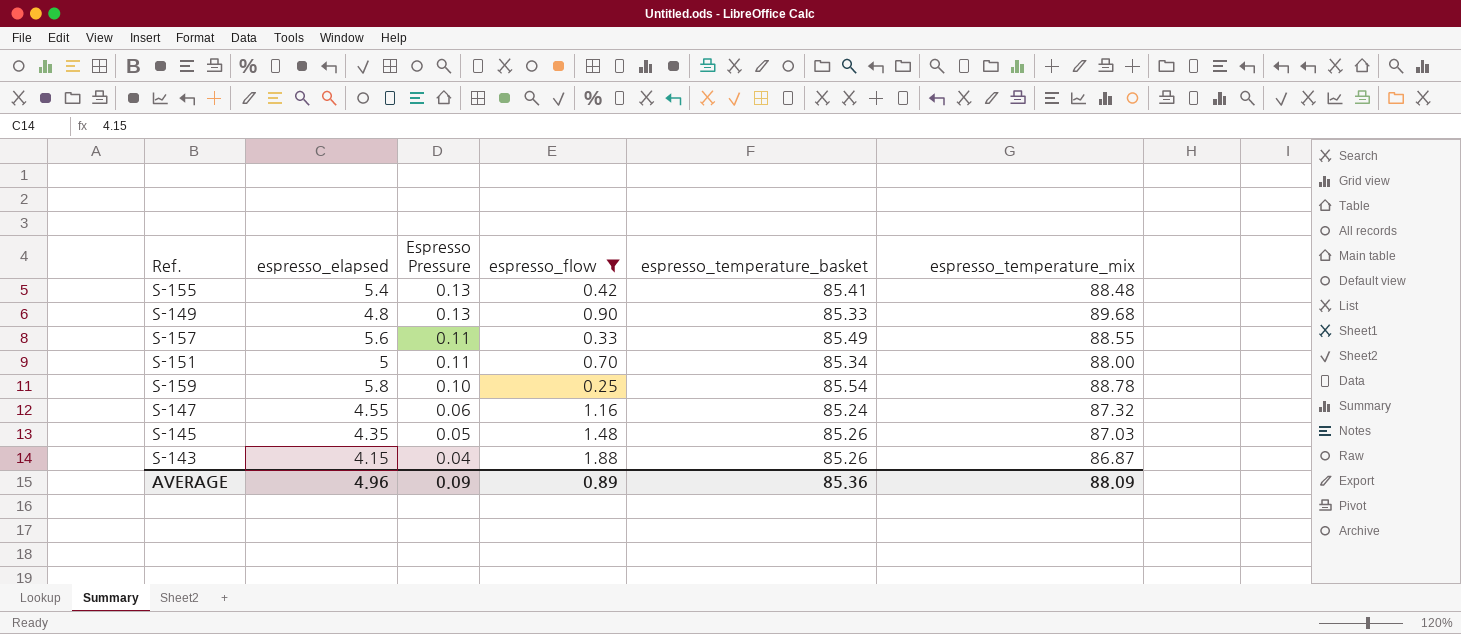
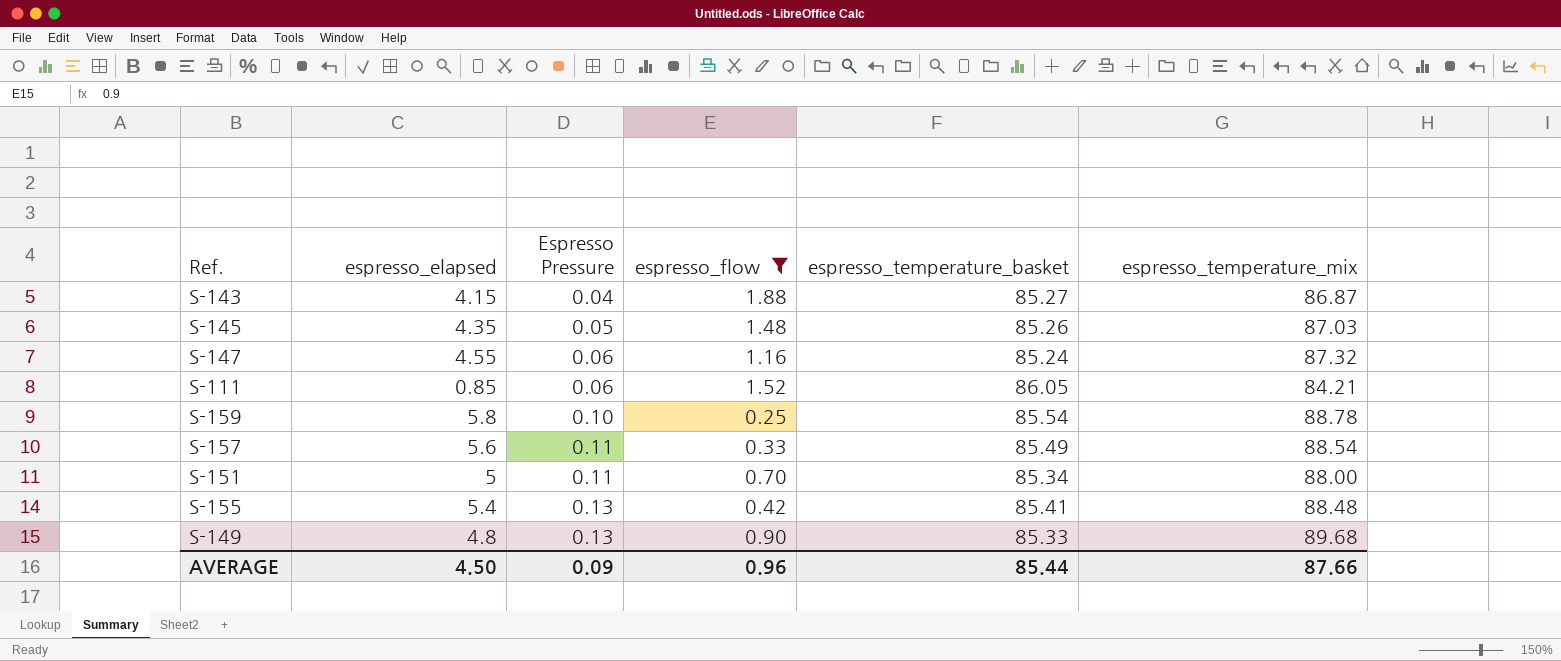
row order: Espresso Pressure descending -> Espresso Pressure ascending
S-143 | espresso_temperature_basket: 85.26 -> 85.27
row S-111: none -> 0.85 | 0.06 | 1.52 | 86.05 | 84.21
S-157 | espresso_temperature_mix: 88.55 -> 88.54
AVERAGE | espresso_elapsed: 4.96 -> 4.50
AVERAGE | espresso_flow: 0.89 -> 0.96
AVERAGE | espresso_temperature_basket: 85.36 -> 85.44
AVERAGE | espresso_temperature_mix: 88.09 -> 87.66

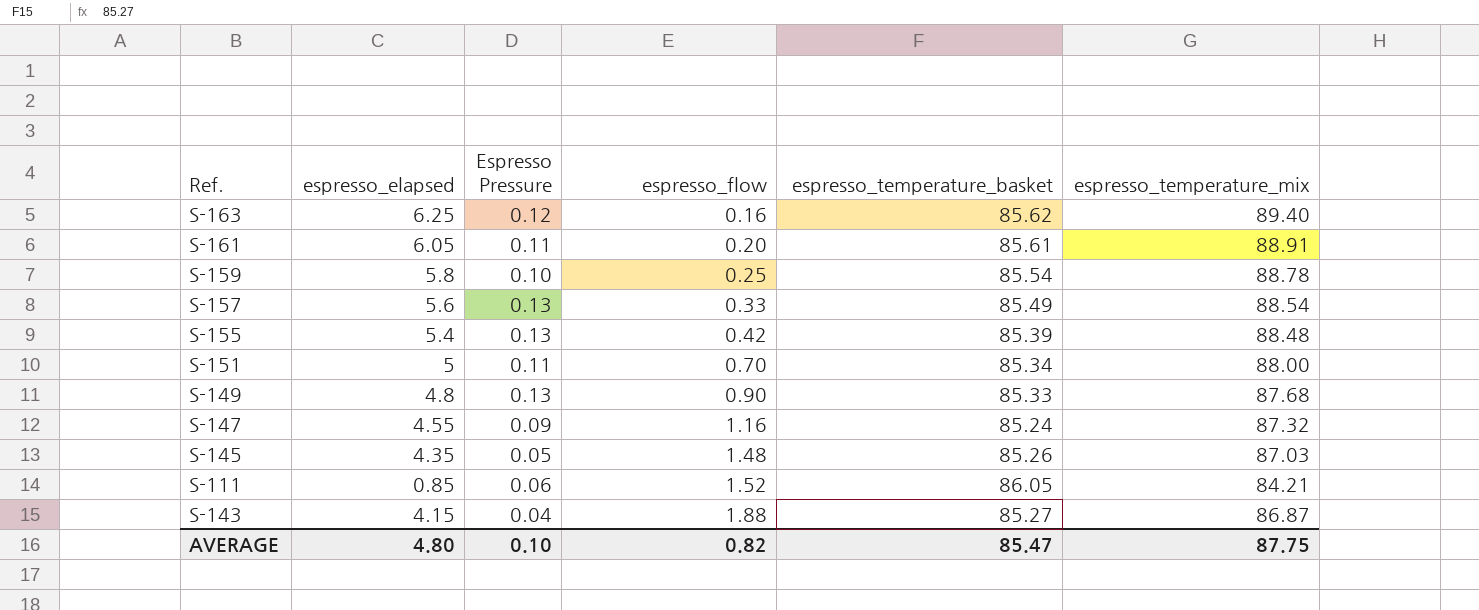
filter: espresso_flow >= 0.25 -> none
row order: Espresso Pressure ascending -> espresso_flow ascending
S-157 | Espresso Pressure: 0.11 -> 0.13
S-155 | espresso_temperature_basket: 85.41 -> 85.39
S-149 | espresso_temperature_mix: 89.68 -> 87.68
S-147 | Espresso Pressure: 0.06 -> 0.09
AVERAGE | espresso_elapsed: 4.50 -> 4.80
AVERAGE | Espresso Pressure: 0.09 -> 0.10
AVERAGE | espresso_flow: 0.96 -> 0.82
AVERAGE | espresso_temperature_basket: 85.44 -> 85.47
AVERAGE | espresso_temperature_mix: 87.66 -> 87.75

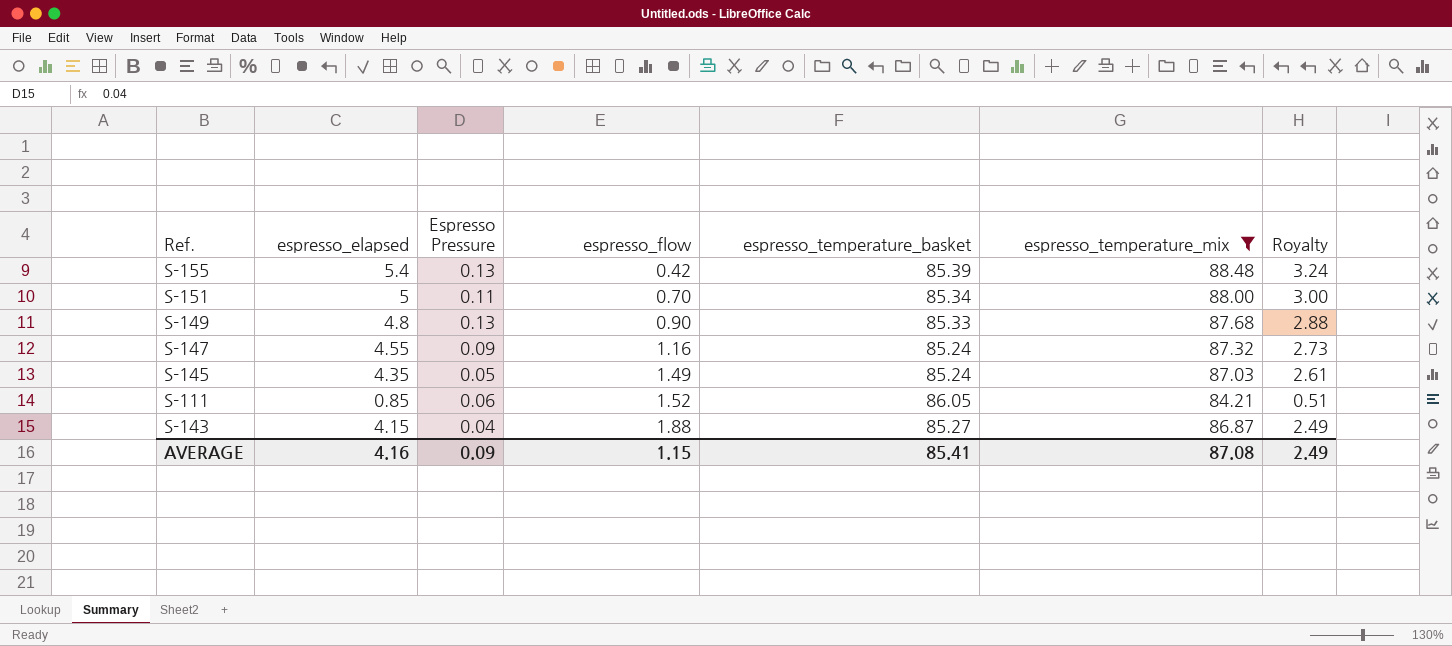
filter: none -> espresso_temperature_mix <= 88.48
column Royalty | formula: none -> [espresso_elapsed] * 0.6
S-145 | espresso_flow: 1.48 -> 1.49
S-145 | espresso_temperature_basket: 85.26 -> 85.24
AVERAGE | espresso_elapsed: 4.80 -> 4.16
AVERAGE | Espresso Pressure: 0.10 -> 0.09
AVERAGE | espresso_flow: 0.82 -> 1.15
AVERAGE | espresso_temperature_basket: 85.47 -> 85.41
AVERAGE | espresso_temperature_mix: 87.75 -> 87.08

